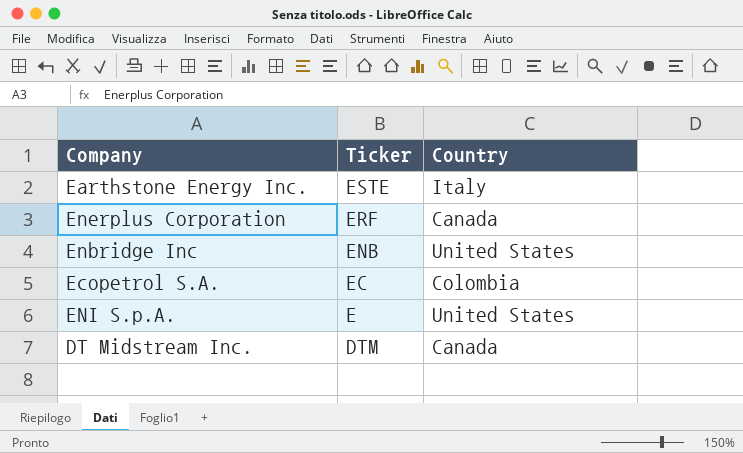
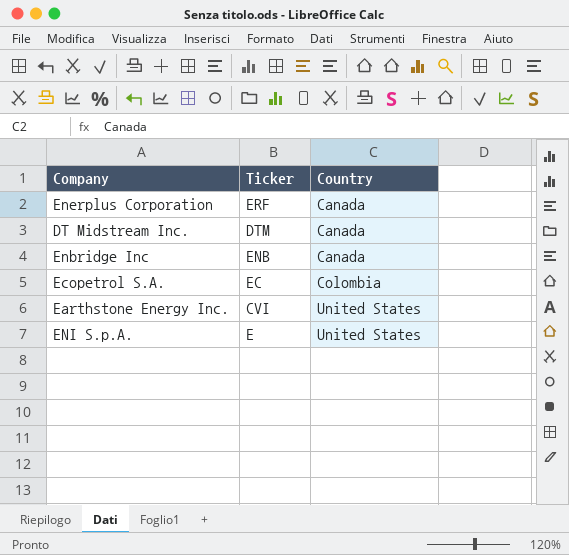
row order: Ticker descending -> Country ascending
Enbridge Inc | Country: United States -> Canada
Earthstone Energy Inc. | Ticker: ESTE -> CVI
Earthstone Energy Inc. | Country: Italy -> United States

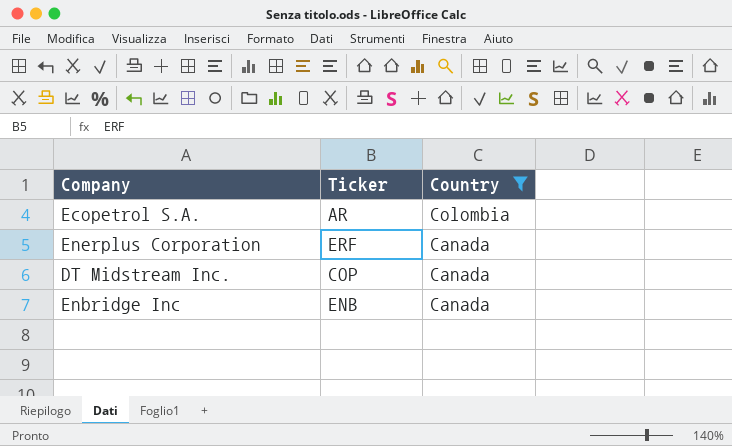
filter: none -> Country != United States
row order: Country ascending -> Country descending
Ecopetrol S.A. | Ticker: EC -> AR
DT Midstream Inc. | Ticker: DTM -> COP

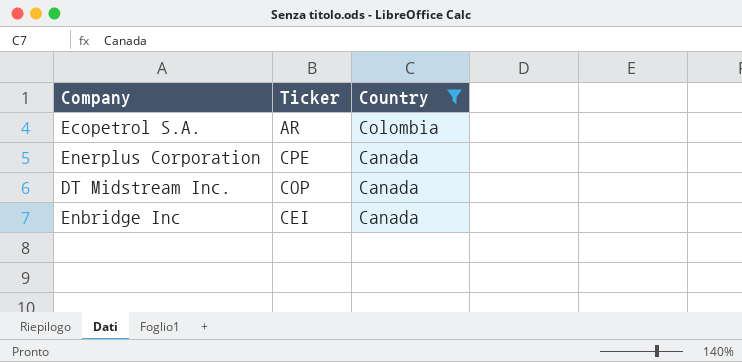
Enerplus Corporation | Ticker: ERF -> CPE
Enbridge Inc | Ticker: ENB -> CEI

